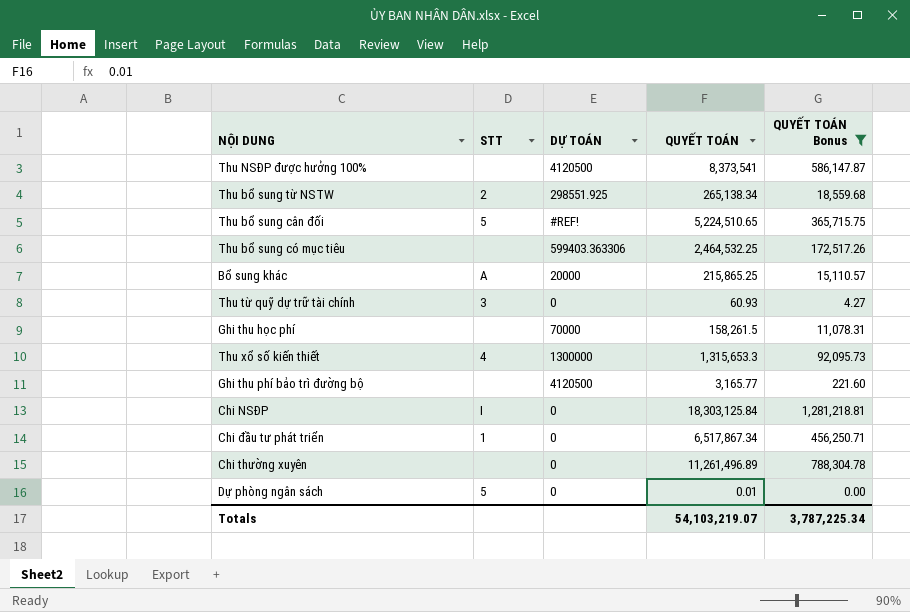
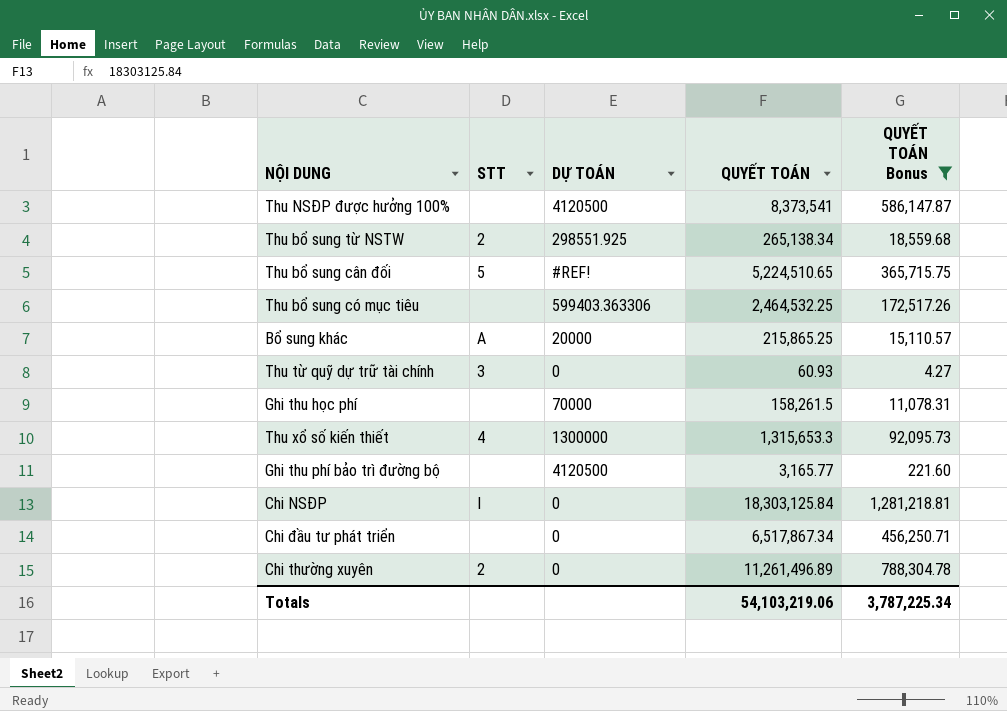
row Dự phòng ngân sách: 5 | 0 | 0.01 | 0.00 -> none
Chi đầu tư phát triển | STT: 1 -> none
Chi thường xuyên | STT: none -> 2
Totals | QUYẾT TOÁN: 54,103,219.07 -> 54,103,219.06

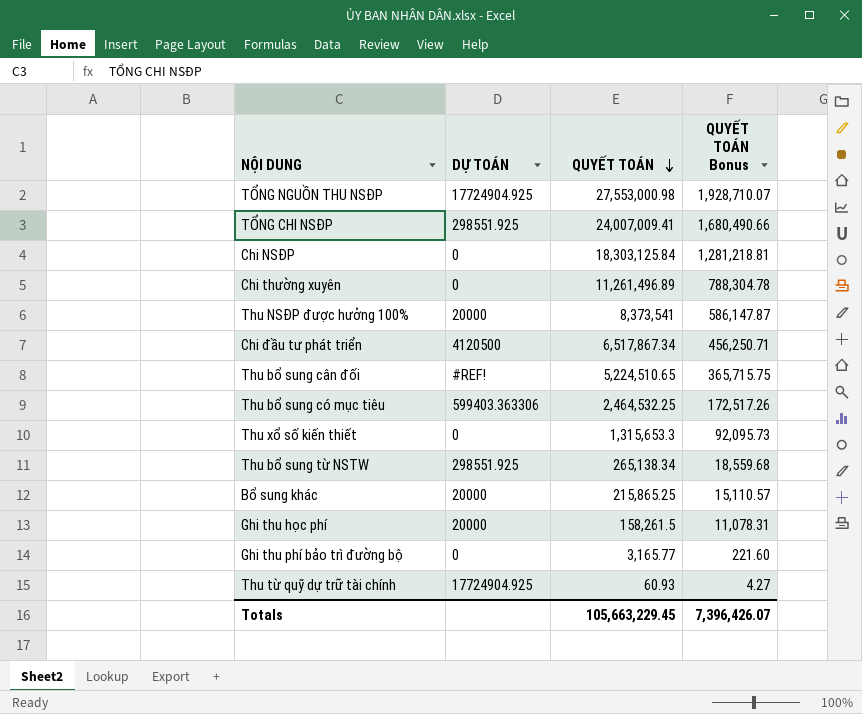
filter: QUYẾT TOÁN Bonus <= 1,281,218.81 -> none
row order: none -> QUYẾT TOÁN descending
column STT | position: 2 -> none
Thu NSĐP được hưởng 100% | DỰ TOÁN: 4120500 -> 20000
Chi đầu tư phát triển | DỰ TOÁN: 0 -> 4120500
Thu xổ số kiến thiết | DỰ TOÁN: 1300000 -> 0
Ghi thu học phí | DỰ TOÁN: 70000 -> 20000
Ghi thu phí bảo trì đường bộ | DỰ TOÁN: 4120500 -> 0
Thu từ quỹ dự trữ tài chính | DỰ TOÁN: 0 -> 17724904.925
Totals | QUYẾT TOÁN: 54,103,219.06 -> 105,663,229.45
Totals | QUYẾT TOÁN Bonus: 3,787,225.34 -> 7,396,426.07

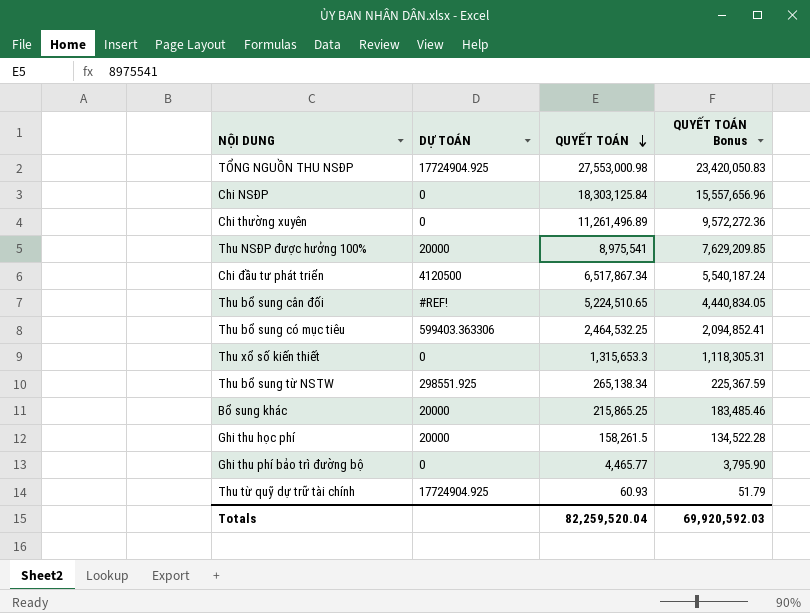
column QUYẾT TOÁN Bonus | formula: [QUYẾT TOÁN] * 0.07 -> [QUYẾT TOÁN] * 0.85
row TỔNG CHI NSĐP: 298551.925 | 24,007,009.41 | 1,680,490.66 -> none
Thu NSĐP được hưởng 100% | QUYẾT TOÁN: 8,373,541 -> 8,975,541
Ghi thu phí bảo trì đường bộ | QUYẾT TOÁN: 3,165.77 -> 4,465.77
Totals | QUYẾT TOÁN: 105,663,229.45 -> 82,259,520.04
Totals | QUYẾT TOÁN Bonus: 7,396,426.07 -> 69,920,592.03

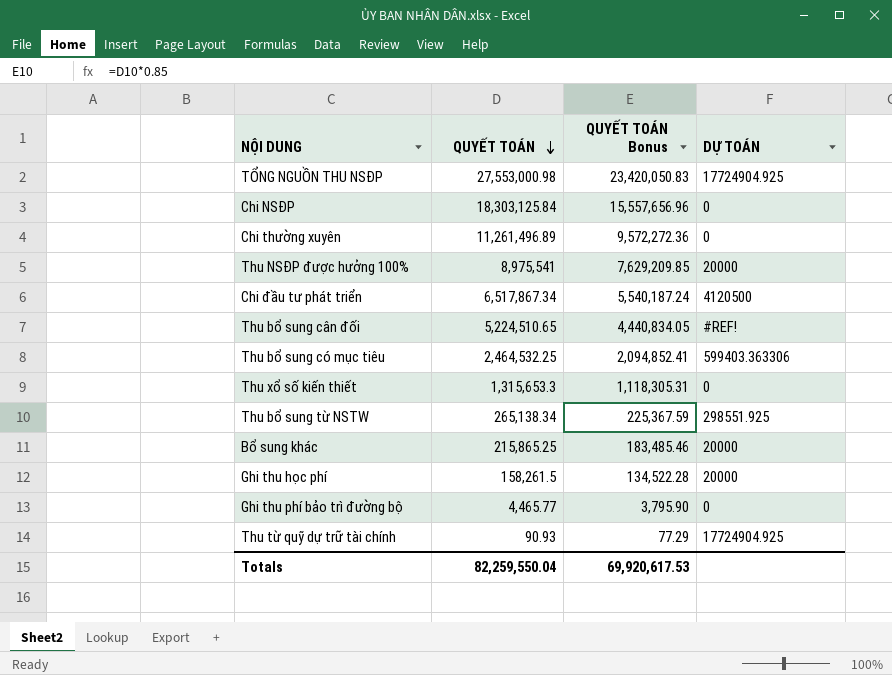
column DỰ TOÁN | position: 2 -> 4
Thu từ quỹ dự trữ tài chính | QUYẾT TOÁN: 60.93 -> 90.93
Thu từ quỹ dự trữ tài chính | QUYẾT TOÁN Bonus: 51.79 -> 77.29
Totals | QUYẾT TOÁN: 82,259,520.04 -> 82,259,550.04
Totals | QUYẾT TOÁN Bonus: 69,920,592.03 -> 69,920,617.53

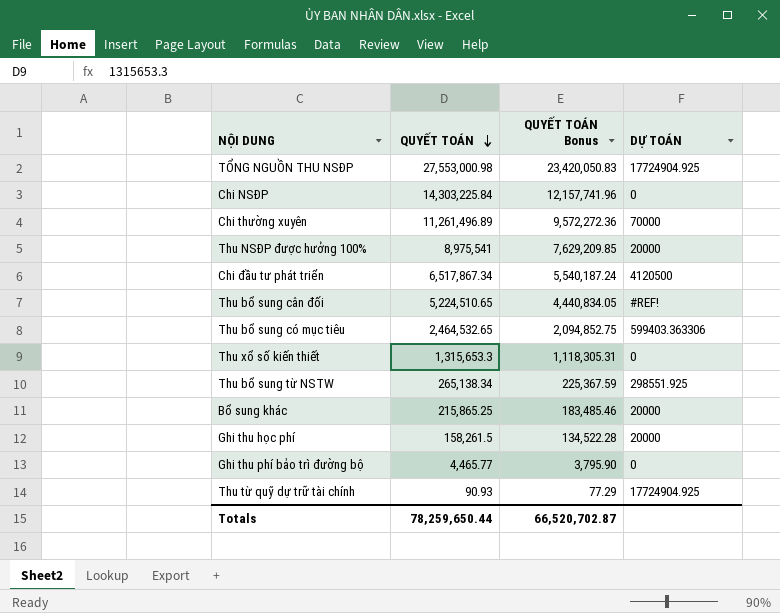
Chi NSĐP | QUYẾT TOÁN: 18,303,125.84 -> 14,303,225.84
Chi NSĐP | QUYẾT TOÁN Bonus: 15,557,656.96 -> 12,157,741.96
Chi thường xuyên | DỰ TOÁN: 0 -> 70000
Thu bổ sung có mục tiêu | QUYẾT TOÁN: 2,464,532.25 -> 2,464,532.65
Thu bổ sung có mục tiêu | QUYẾT TOÁN Bonus: 2,094,852.41 -> 2,094,852.75
Totals | QUYẾT TOÁN: 82,259,550.04 -> 78,259,650.44
Totals | QUYẾT TOÁN Bonus: 69,920,617.53 -> 66,520,702.87

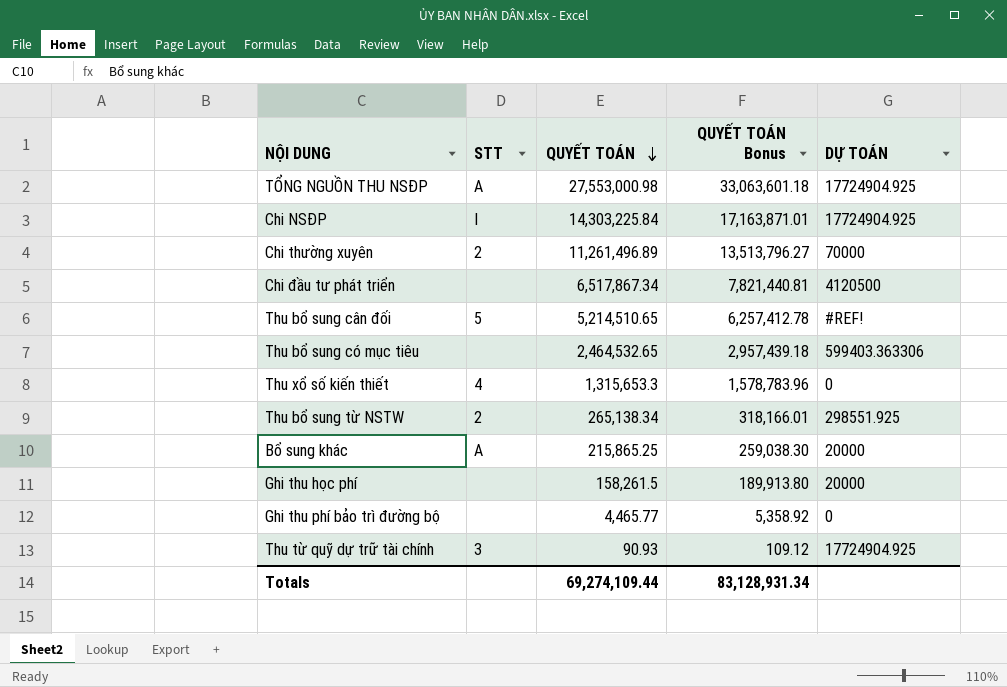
column STT | position: none -> 2
column QUYẾT TOÁN Bonus | formula: [QUYẾT TOÁN] * 0.85 -> [QUYẾT TOÁN] * 1.2
row Thu NSĐP được hưởng 100%: 8,975,541 | 7,629,209.85 | 20000 -> none
Chi NSĐP | DỰ TOÁN: 0 -> 17724904.925
Thu bổ sung cân đối | QUYẾT TOÁN: 5,224,510.65 -> 5,214,510.65
Totals | QUYẾT TOÁN: 78,259,650.44 -> 69,274,109.44
Totals | QUYẾT TOÁN Bonus: 66,520,702.87 -> 83,128,931.34

